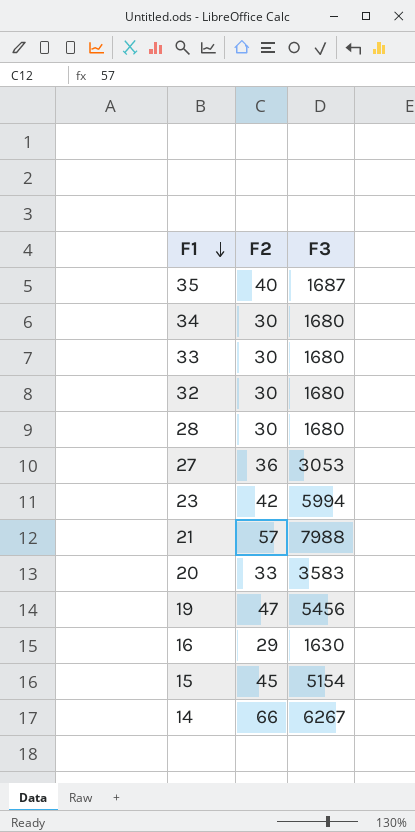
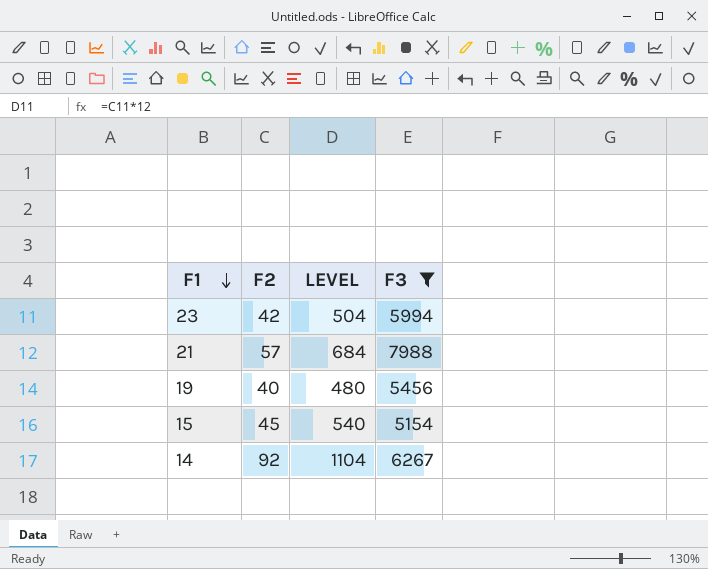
filter: none -> F3 >= 5154
column LEVEL | formula: none -> [F2] * 12
19 | F2: 47 -> 40
14 | F2: 66 -> 92

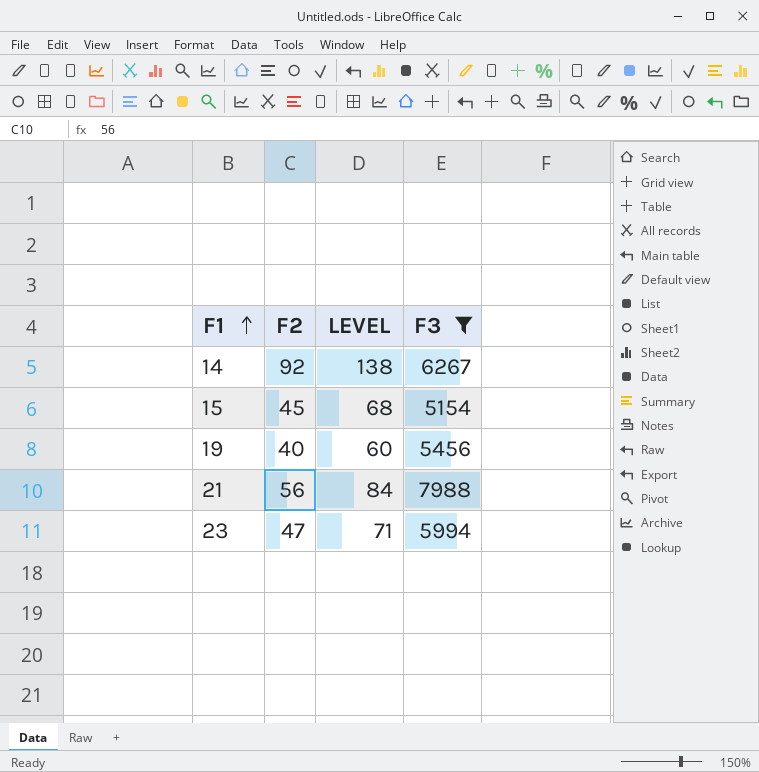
row order: F1 descending -> F1 ascending
column LEVEL | formula: [F2] * 12 -> [F2] * 1.5
21 | F2: 57 -> 56
23 | F2: 42 -> 47

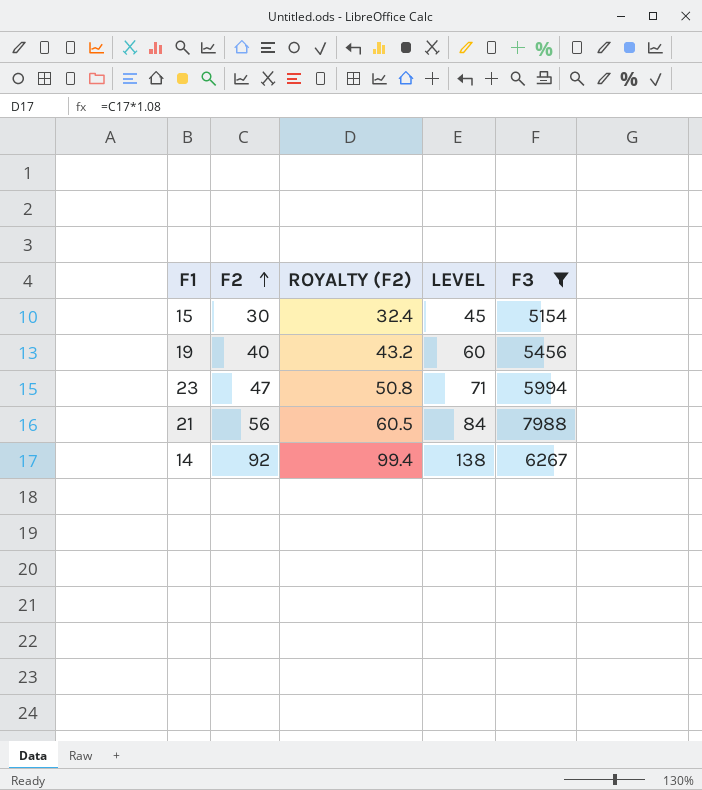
row order: F1 ascending -> F2 ascending
column ROYALTY (F2) | formula: none -> [F2] * 1.08
15 | F2: 45 -> 30
15 | LEVEL: 68 -> 45

